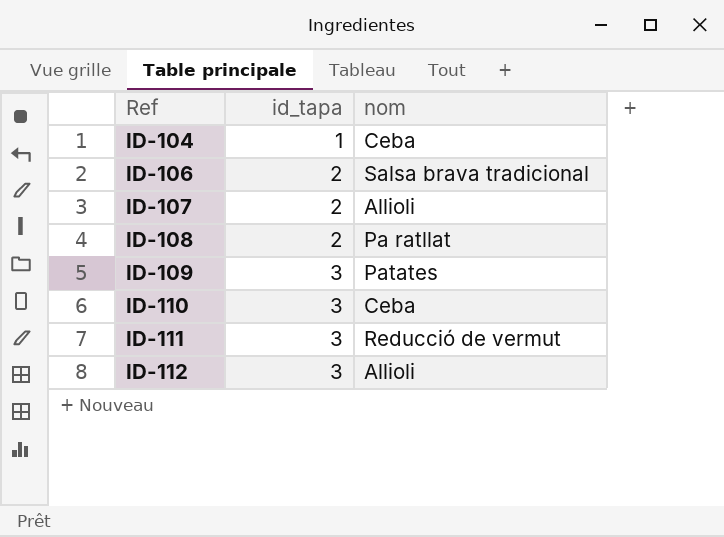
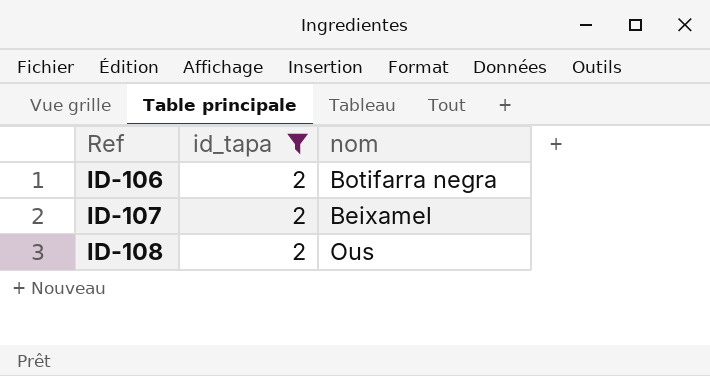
filter: none -> id_tapa = 2
ID-106 | nom: Salsa brava tradicional -> Botifarra negra
ID-107 | nom: Allioli -> Beixamel
ID-108 | nom: Pa ratllat -> Ous

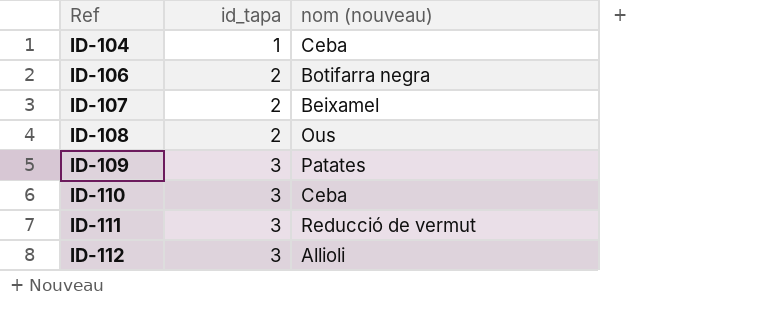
filter: id_tapa = 2 -> none
column name: nom -> nom (nouveau)

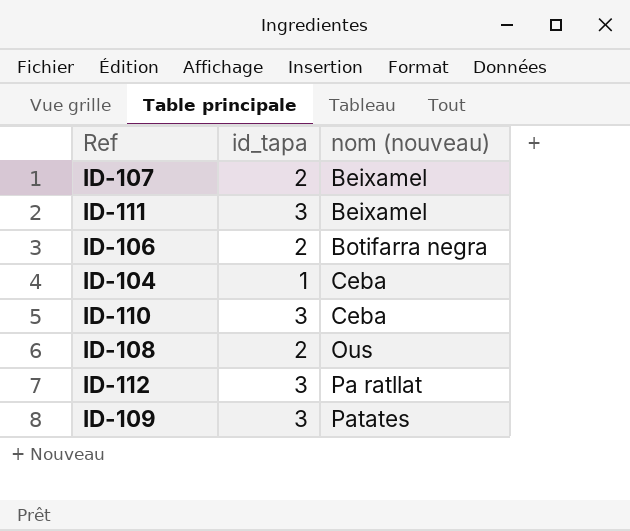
row order: Ref ascending -> nom (nouveau) ascending
ID-111 | nom (nouveau): Reducció de vermut -> Beixamel
ID-112 | nom (nouveau): Allioli -> Pa ratllat

